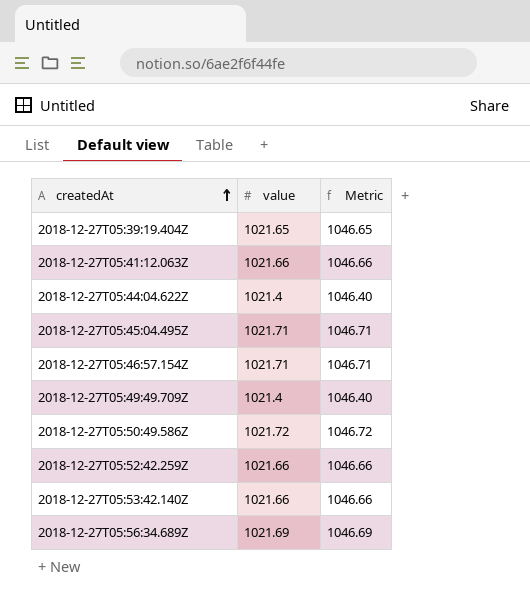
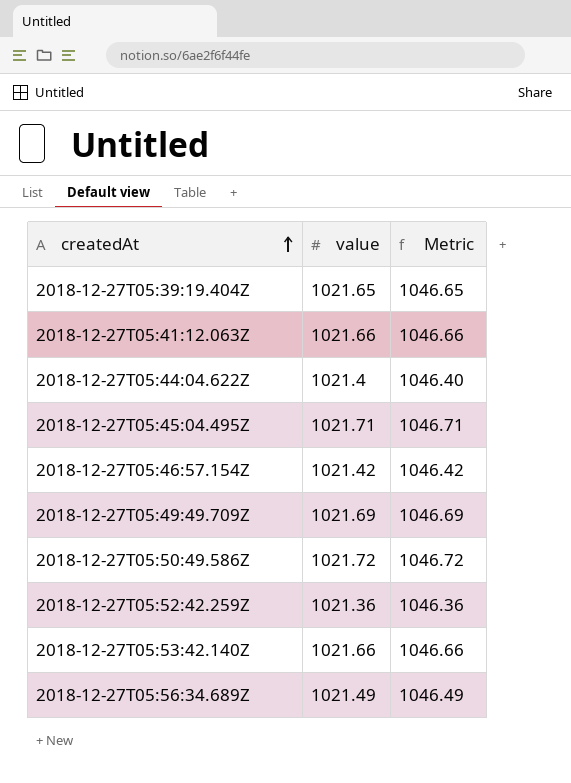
2018-12-27T05:46:57.154Z | value: 1021.71 -> 1021.42
2018-12-27T05:46:57.154Z | Metric: 1046.71 -> 1046.42
2018-12-27T05:49:49.709Z | value: 1021.4 -> 1021.69
2018-12-27T05:49:49.709Z | Metric: 1046.40 -> 1046.69
2018-12-27T05:52:42.259Z | value: 1021.66 -> 1021.36
2018-12-27T05:52:42.259Z | Metric: 1046.66 -> 1046.36
2018-12-27T05:56:34.689Z | value: 1021.69 -> 1021.49
2018-12-27T05:56:34.689Z | Metric: 1046.69 -> 1046.49

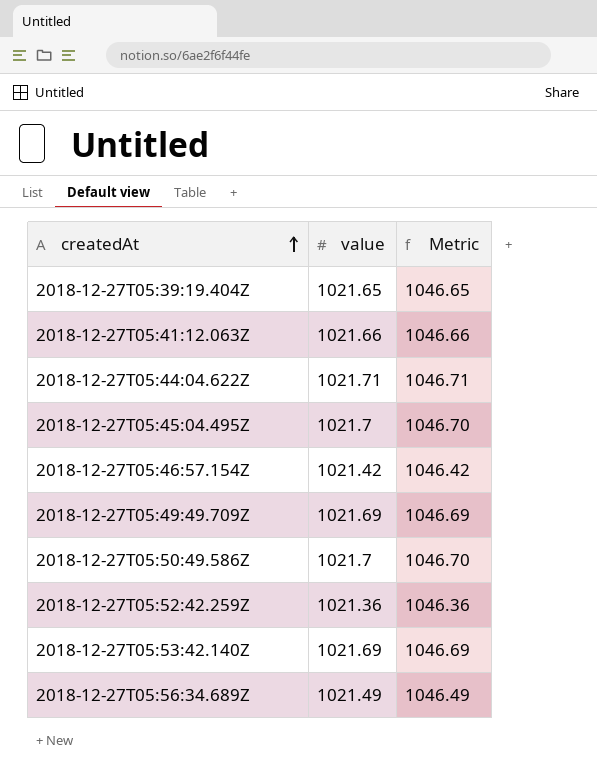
2018-12-27T05:44:04.622Z | value: 1021.4 -> 1021.71
2018-12-27T05:44:04.622Z | Metric: 1046.40 -> 1046.71
2018-12-27T05:45:04.495Z | value: 1021.71 -> 1021.7
2018-12-27T05:45:04.495Z | Metric: 1046.71 -> 1046.70
2018-12-27T05:50:49.586Z | value: 1021.72 -> 1021.7
2018-12-27T05:50:49.586Z | Metric: 1046.72 -> 1046.70
2018-12-27T05:53:42.140Z | value: 1021.66 -> 1021.69
2018-12-27T05:53:42.140Z | Metric: 1046.66 -> 1046.69

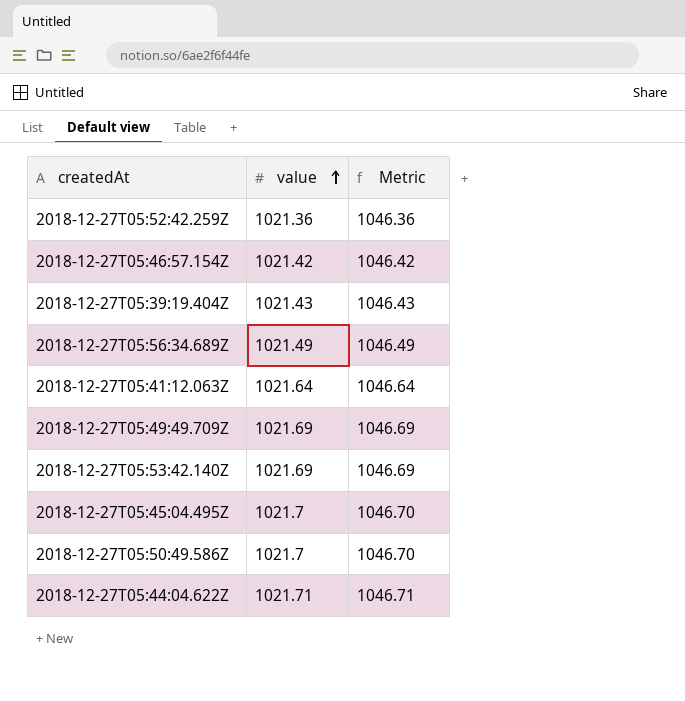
row order: createdAt ascending -> value ascending
2018-12-27T05:39:19.404Z | value: 1021.65 -> 1021.43
2018-12-27T05:39:19.404Z | Metric: 1046.65 -> 1046.43
2018-12-27T05:41:12.063Z | value: 1021.66 -> 1021.64
2018-12-27T05:41:12.063Z | Metric: 1046.66 -> 1046.64

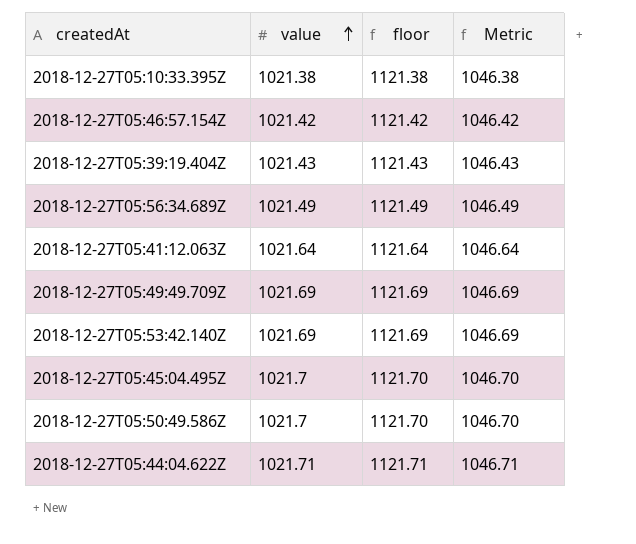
column floor | formula: none -> [value] + 100
row 2018-12-27T05:52:42.259Z: 1021.36 | 1046.36 -> none
row 2018-12-27T05:10:33.395Z: none -> 1021.38 | 1121.38 | 1046.38

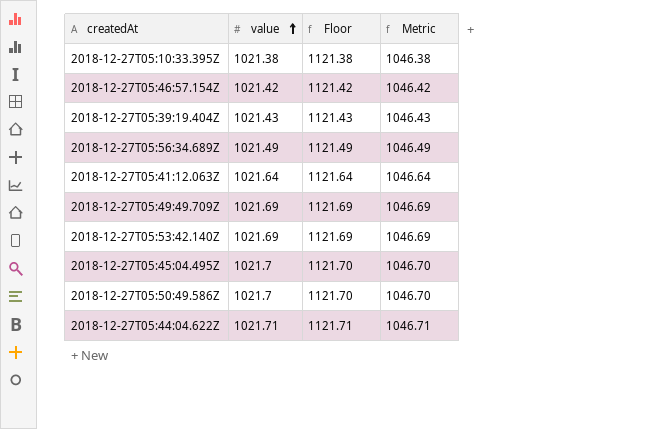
column name: floor -> Floor

